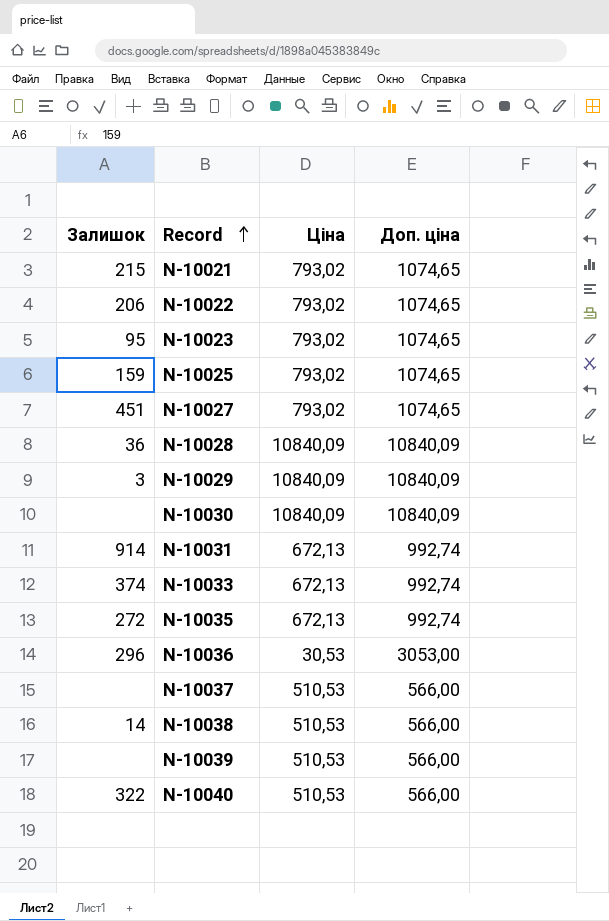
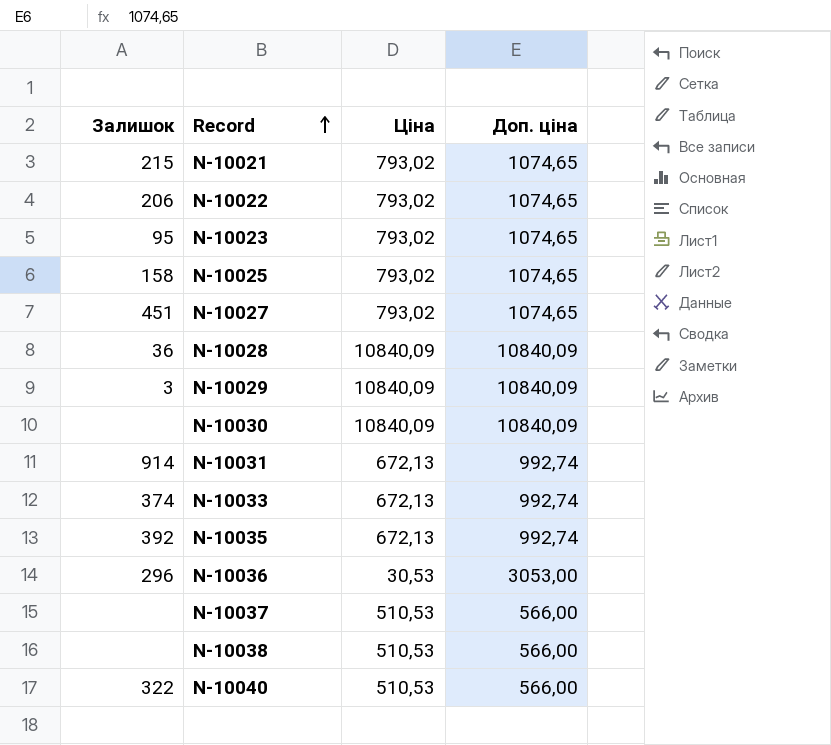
row N-10039: none | 510,53 | 566,00 -> none
N-10025 | Залишок: 159 -> 158
N-10035 | Залишок: 272 -> 392
N-10038 | Залишок: 14 -> none

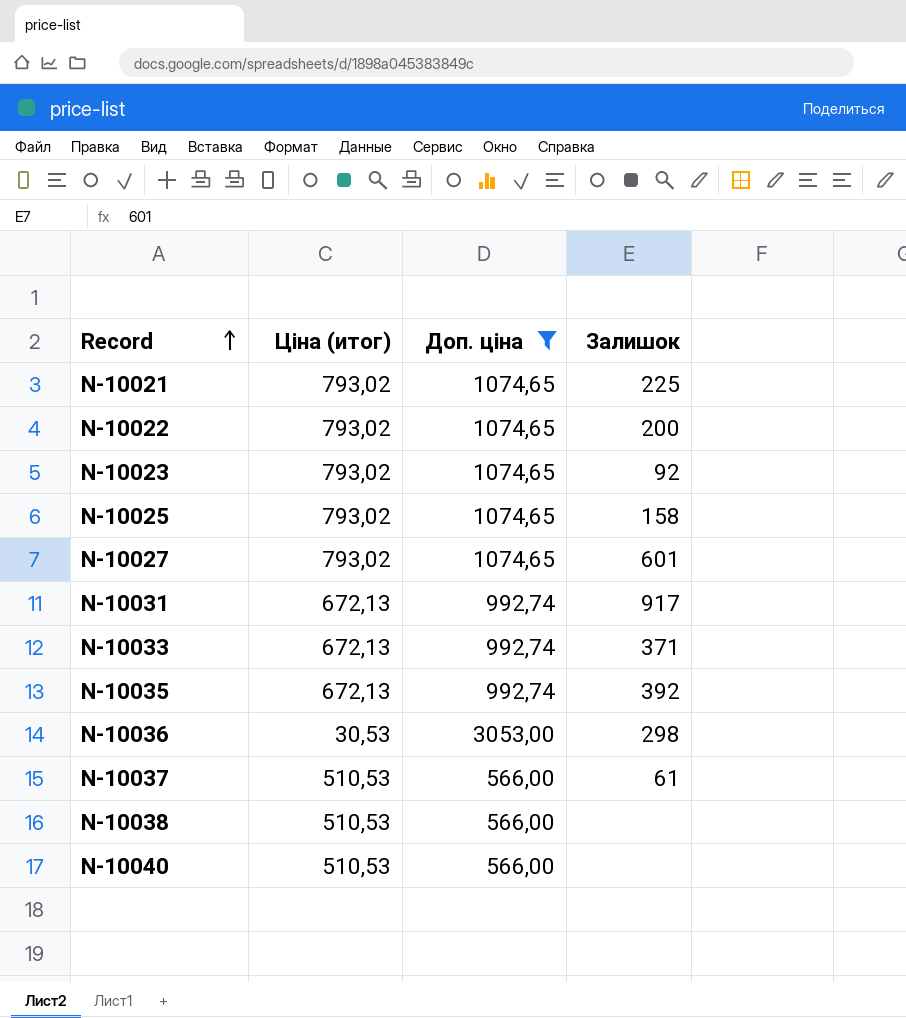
filter: none -> Доп. ціна != 10840,09
column name: Ціна -> Ціна (итог)
column Залишок | position: 1 -> 4
N-10021 | Залишок: 215 -> 225
N-10022 | Залишок: 206 -> 200
N-10023 | Залишок: 95 -> 92
N-10027 | Залишок: 451 -> 601
N-10031 | Залишок: 914 -> 917
N-10033 | Залишок: 374 -> 371
N-10036 | Залишок: 296 -> 298
N-10037 | Залишок: none -> 61
N-10040 | Залишок: 322 -> none

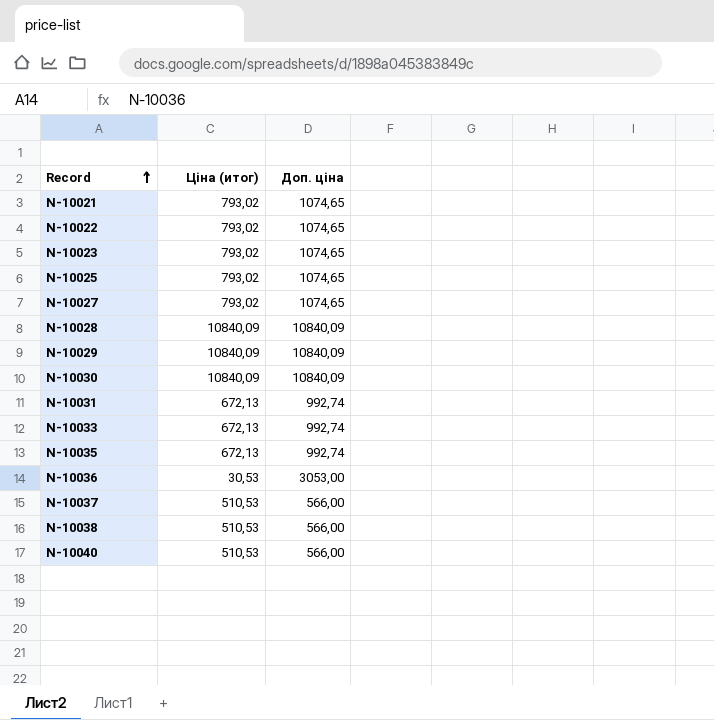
filter: Доп. ціна != 10840,09 -> none
column Залишок | position: 4 -> none

